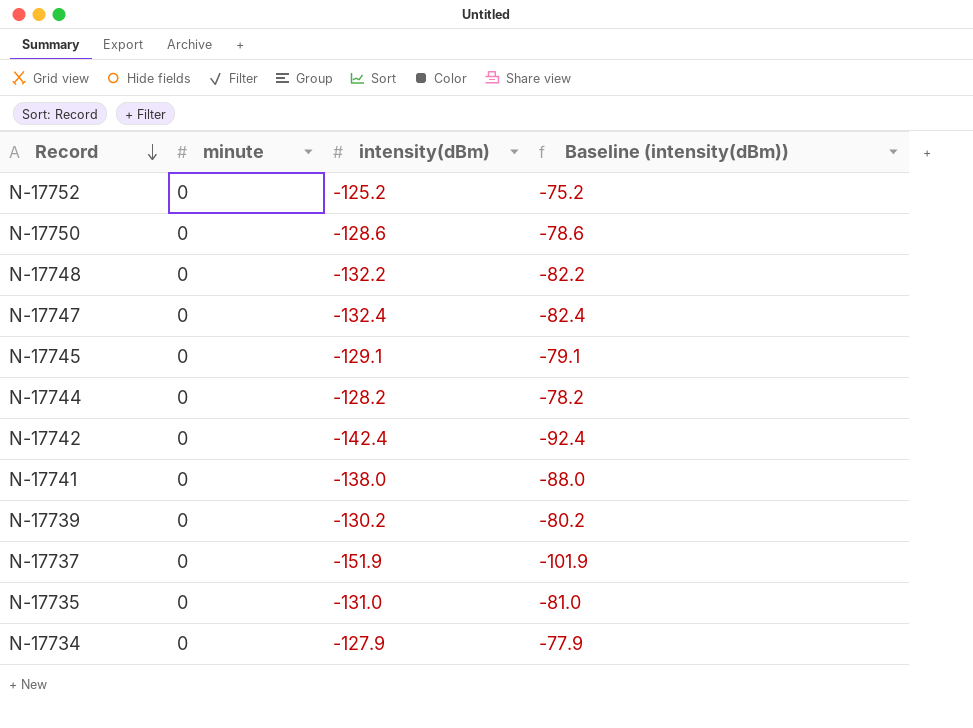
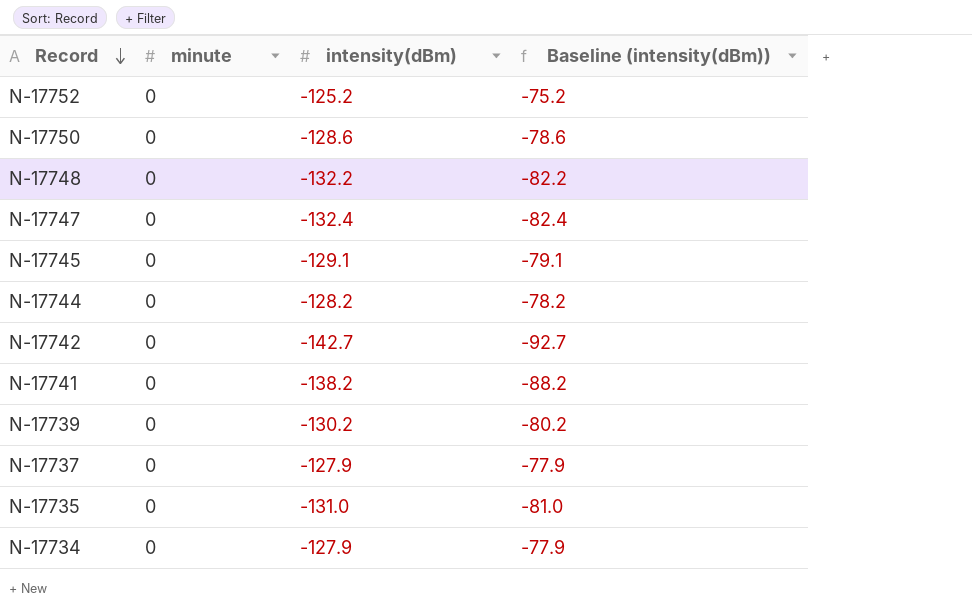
N-17742 | intensity(dBm): -142.4 -> -142.7
N-17742 | Baseline (intensity(dBm)): -92.4 -> -92.7
N-17741 | intensity(dBm): -138.0 -> -138.2
N-17741 | Baseline (intensity(dBm)): -88.0 -> -88.2
N-17737 | intensity(dBm): -151.9 -> -127.9
N-17737 | Baseline (intensity(dBm)): -101.9 -> -77.9

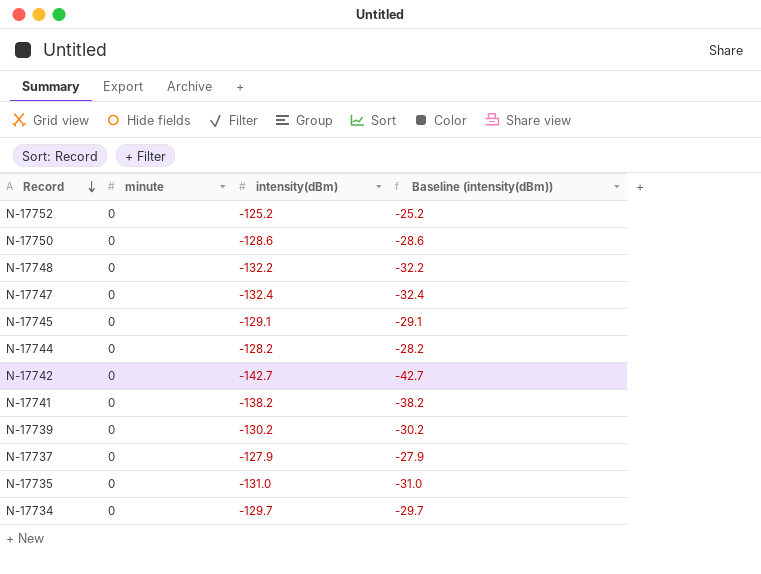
column Baseline (intensity(dBm)) | formula: [intensity(dBm)] + 50 -> [intensity(dBm)] + 100
N-17734 | intensity(dBm): -127.9 -> -129.7

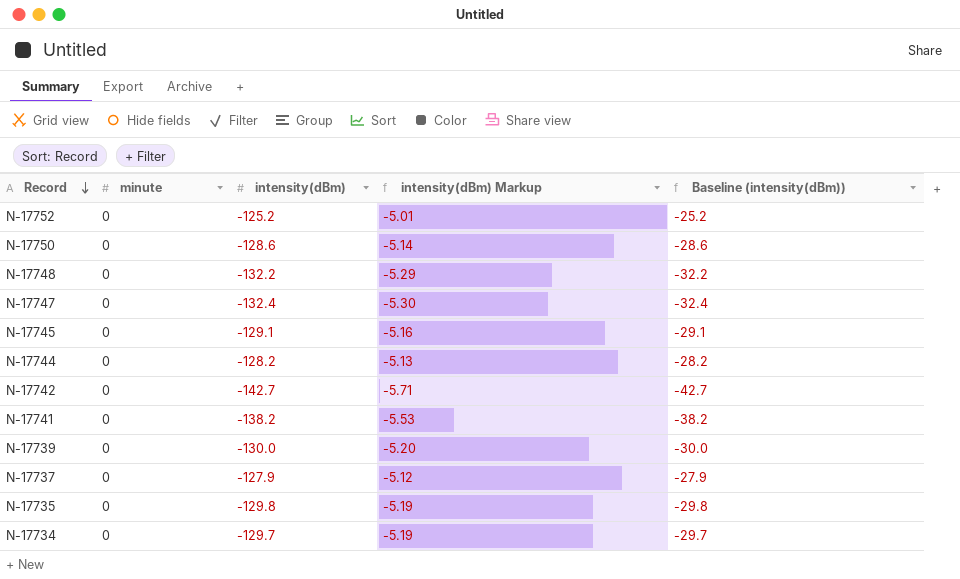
column intensity(dBm) Markup | formula: none -> [intensity(dBm)] * 0.04
N-17739 | intensity(dBm): -130.2 -> -130.0
N-17739 | Baseline (intensity(dBm)): -30.2 -> -30.0
N-17735 | intensity(dBm): -131.0 -> -129.8
N-17735 | Baseline (intensity(dBm)): -31.0 -> -29.8

